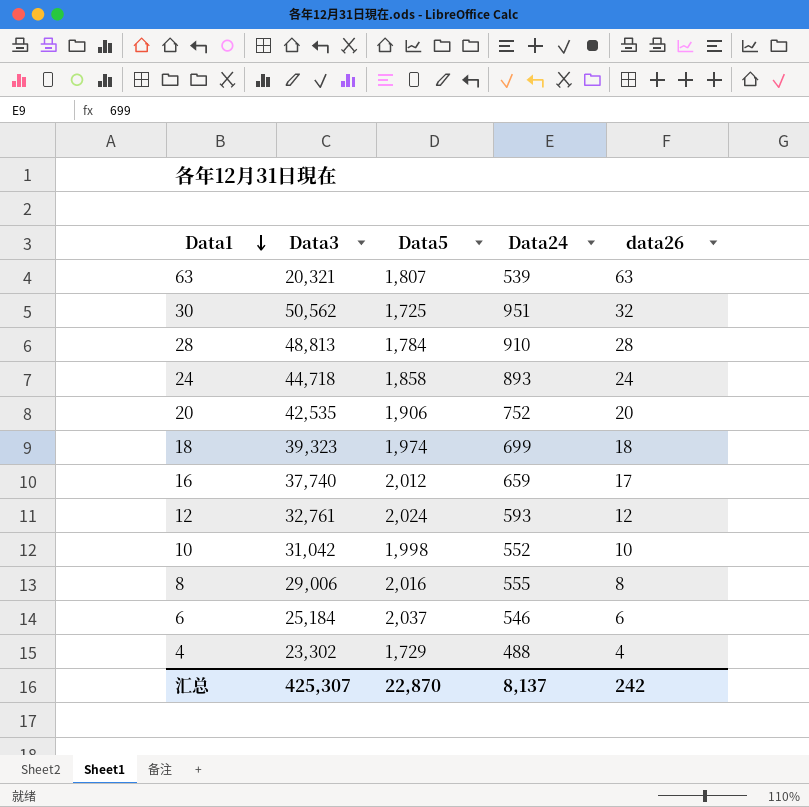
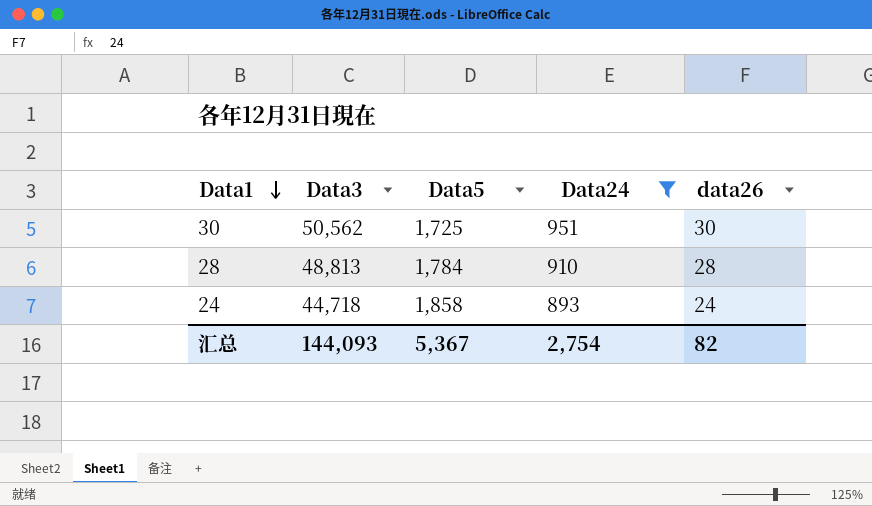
filter: none -> Data24 >= 893
30 | data26: 32 -> 30
汇总 | Data3: 425,307 -> 144,093
汇总 | Data5: 22,870 -> 5,367
汇总 | Data24: 8,137 -> 2,754
汇总 | data26: 242 -> 82

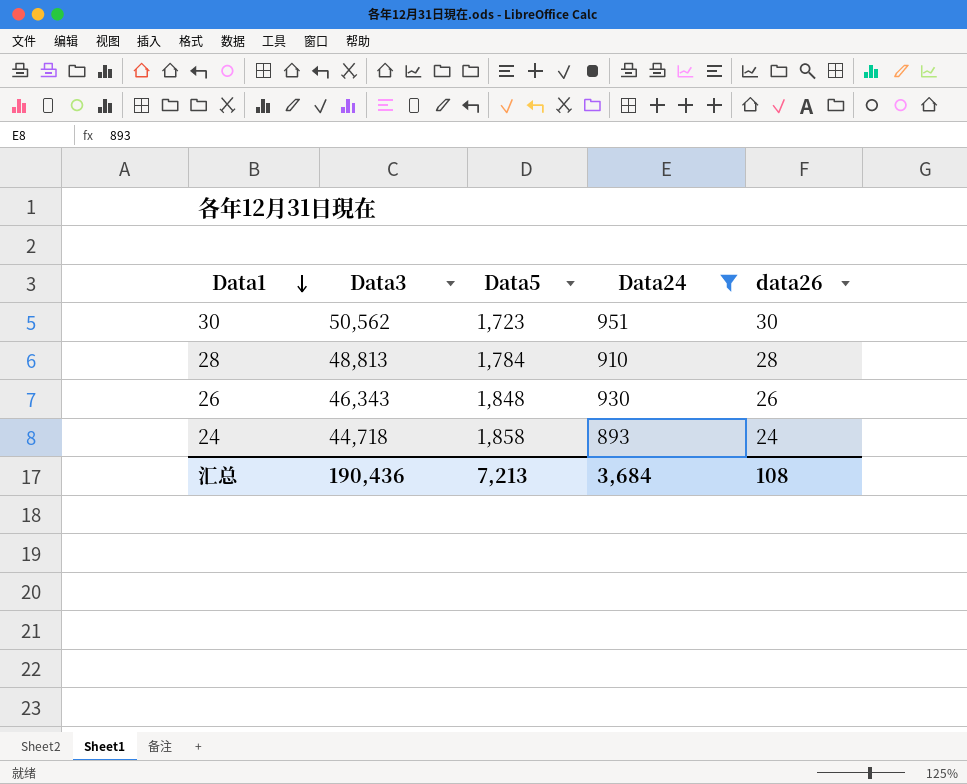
30 | Data5: 1,725 -> 1,723
row 26: none -> 46,343 | 1,848 | 930 | 26
汇总 | Data3: 144,093 -> 190,436
汇总 | Data5: 5,367 -> 7,213
汇总 | Data24: 2,754 -> 3,684
汇总 | data26: 82 -> 108

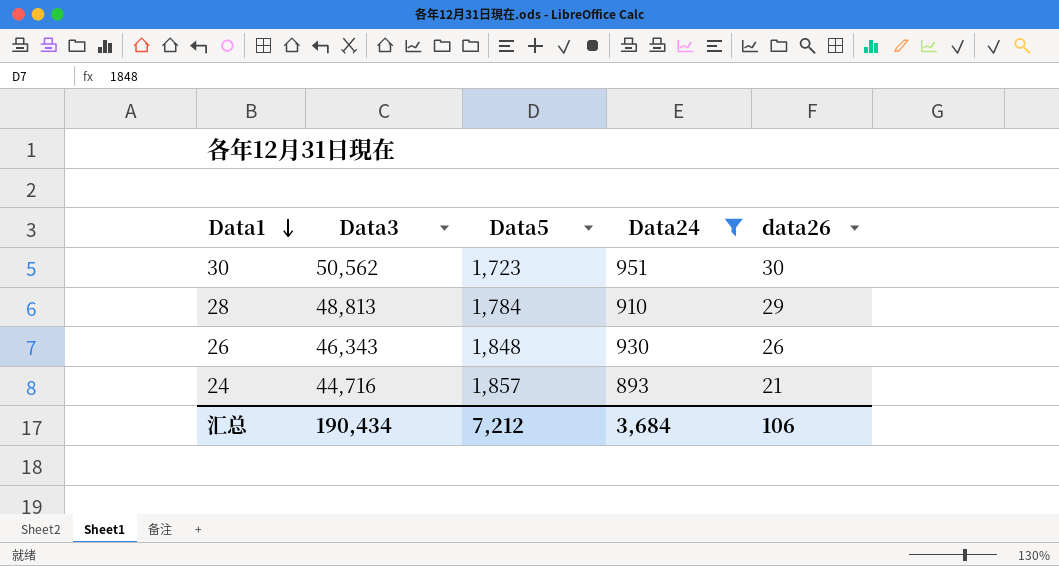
28 | data26: 28 -> 29
24 | Data3: 44,718 -> 44,716
24 | Data5: 1,858 -> 1,857
24 | data26: 24 -> 21
汇总 | Data3: 190,436 -> 190,434
汇总 | Data5: 7,213 -> 7,212
汇总 | data26: 108 -> 106

